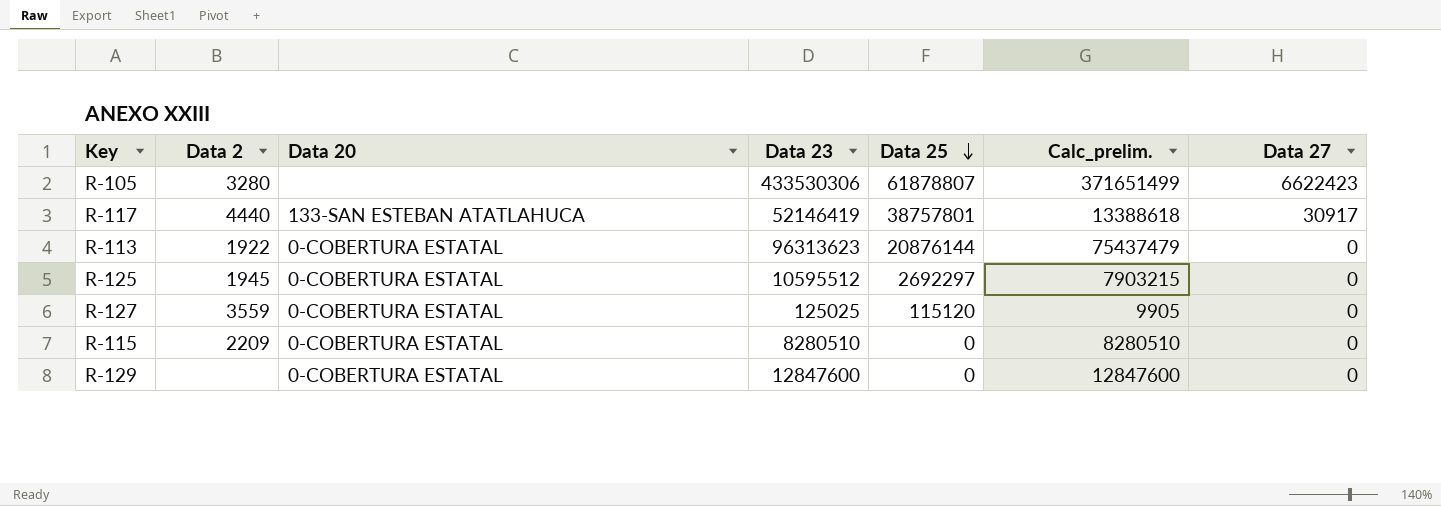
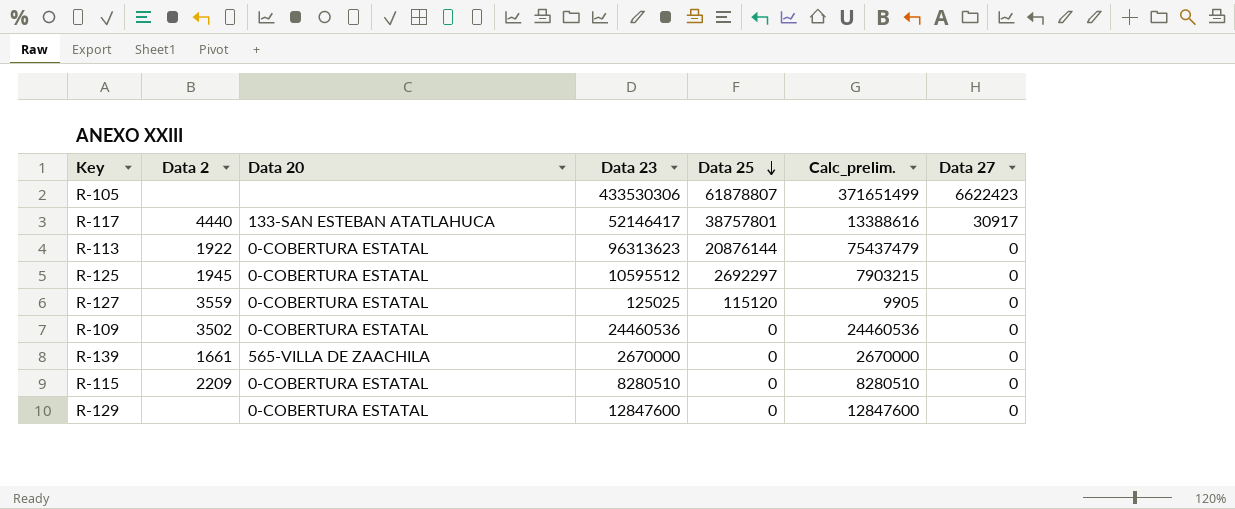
R-105 | Data 2: 3280 -> none
R-117 | Data 23: 52146419 -> 52146417
R-117 | Calc_prelim.: 13388618 -> 13388616
row R-109: none -> 3502 | 0-COBERTURA ESTATAL | 24460536 | 0 | 24460536 | 0
row R-139: none -> 1661 | 565-VILLA DE ZAACHILA | 2670000 | 0 | 2670000 | 0

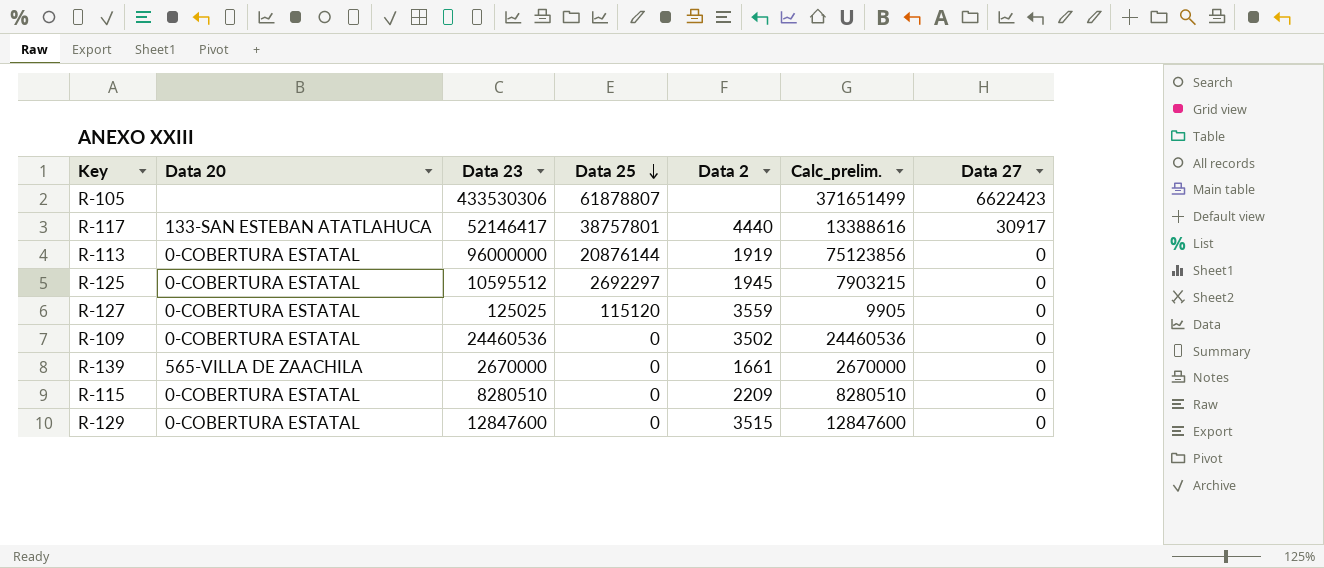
column Data 2 | position: 2 -> 5
R-113 | Data 23: 96313623 -> 96000000
R-113 | Data 2: 1922 -> 1919
R-113 | Calc_prelim.: 75437479 -> 75123856
R-129 | Data 2: none -> 3515

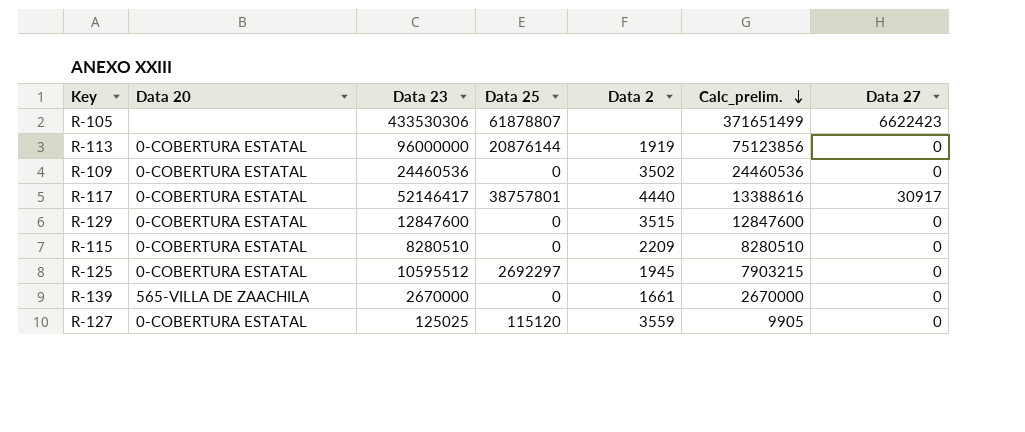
row order: Data 25 descending -> Calc_prelim. descending
R-117 | Data 20: 133-SAN ESTEBAN ATATLAHUCA -> 0-COBERTURA ESTATAL

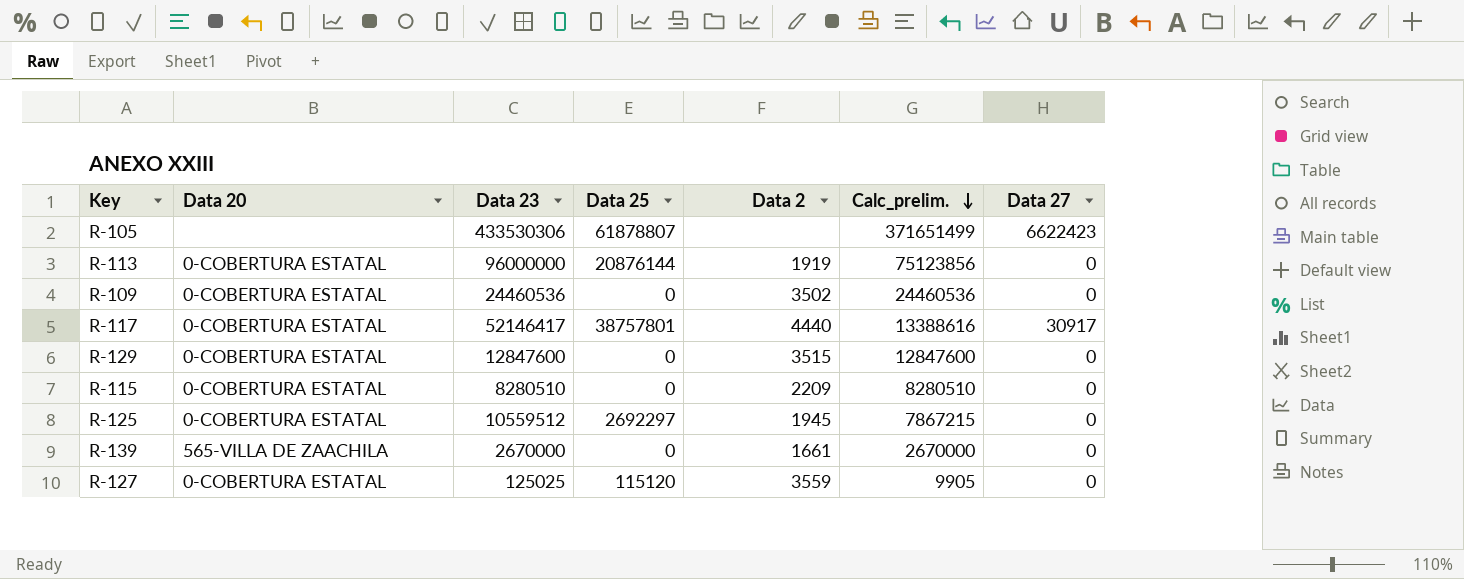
R-125 | Data 23: 10595512 -> 10559512
R-125 | Calc_prelim.: 7903215 -> 7867215

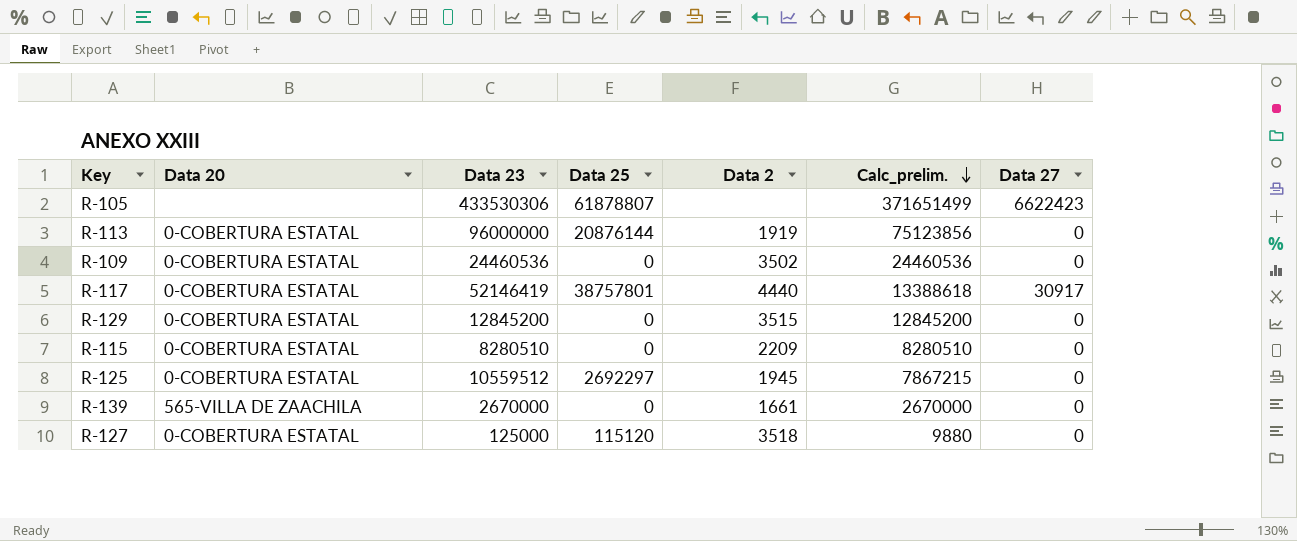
R-117 | Data 23: 52146417 -> 52146419
R-117 | Calc_prelim.: 13388616 -> 13388618
R-129 | Data 23: 12847600 -> 12845200
R-129 | Calc_prelim.: 12847600 -> 12845200
R-127 | Data 23: 125025 -> 125000
R-127 | Data 2: 3559 -> 3518
R-127 | Calc_prelim.: 9905 -> 9880

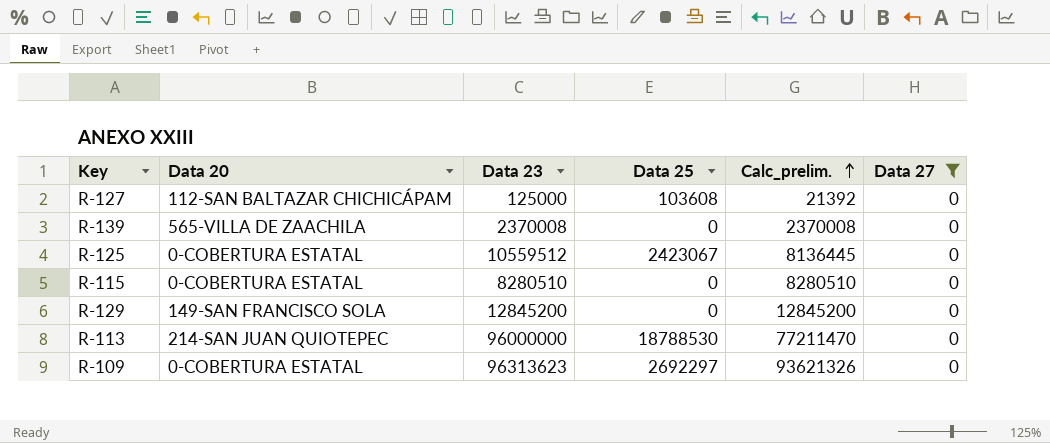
filter: none -> Data 27 = 0
row order: Calc_prelim. descending -> Calc_prelim. ascending
column Data 2 | position: 5 -> none
R-127 | Data 20: 0-COBERTURA ESTATAL -> 112-SAN BALTAZAR CHICHICÁPAM
R-127 | Data 25: 115120 -> 103608
R-127 | Calc_prelim.: 9880 -> 21392
R-139 | Data 23: 2670000 -> 2370008
R-139 | Calc_prelim.: 2670000 -> 2370008
R-125 | Data 25: 2692297 -> 2423067
R-125 | Calc_prelim.: 7867215 -> 8136445
R-129 | Data 20: 0-COBERTURA ESTATAL -> 149-SAN FRANCISCO SOLA
R-113 | Data 20: 0-COBERTURA ESTATAL -> 214-SAN JUAN QUIOTEPEC
R-113 | Data 25: 20876144 -> 18788530
R-113 | Calc_prelim.: 75123856 -> 77211470
R-109 | Data 23: 24460536 -> 96313623
R-109 | Data 25: 0 -> 2692297
R-109 | Calc_prelim.: 24460536 -> 93621326

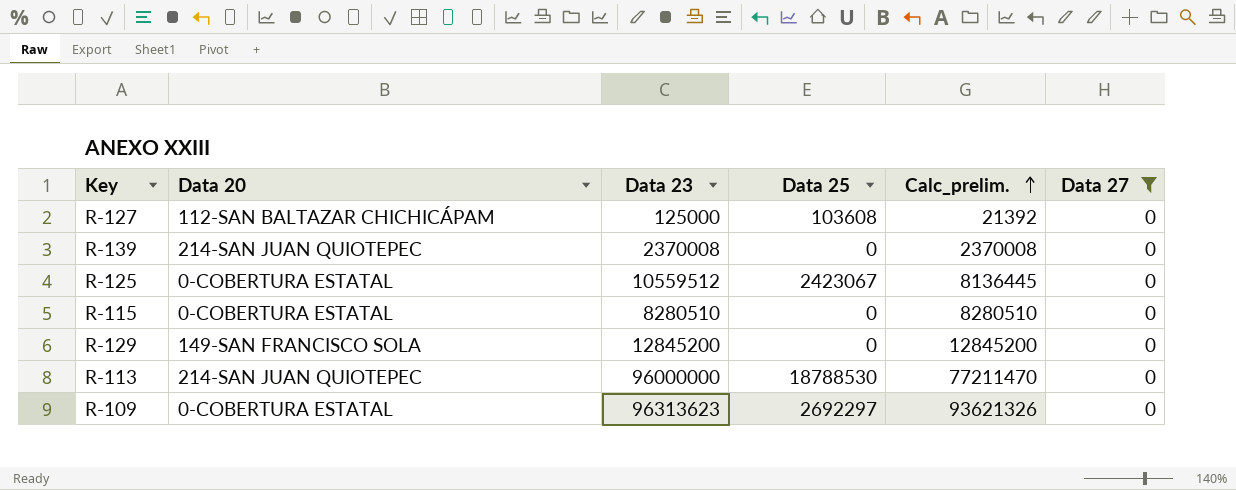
R-139 | Data 20: 565-VILLA DE ZAACHILA -> 214-SAN JUAN QUIOTEPEC

